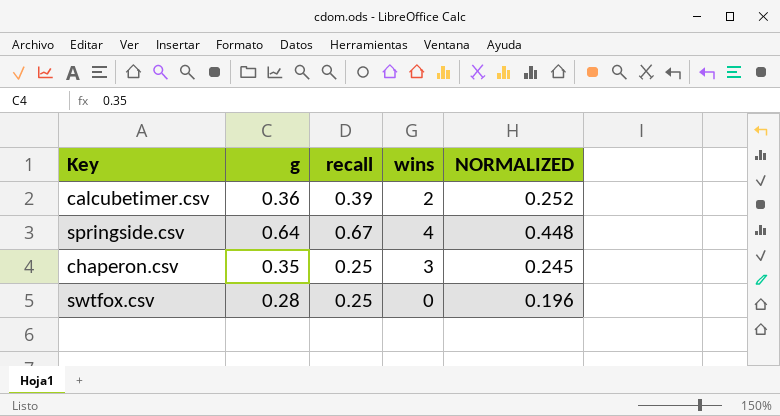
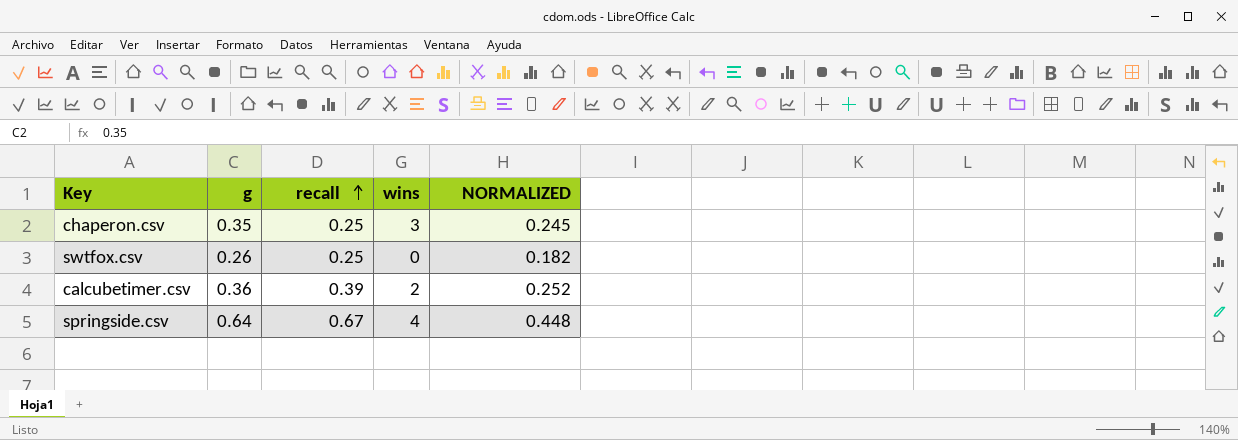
row order: none -> recall ascending
swtfox.csv | g: 0.28 -> 0.26
swtfox.csv | NORMALIZED: 0.196 -> 0.182

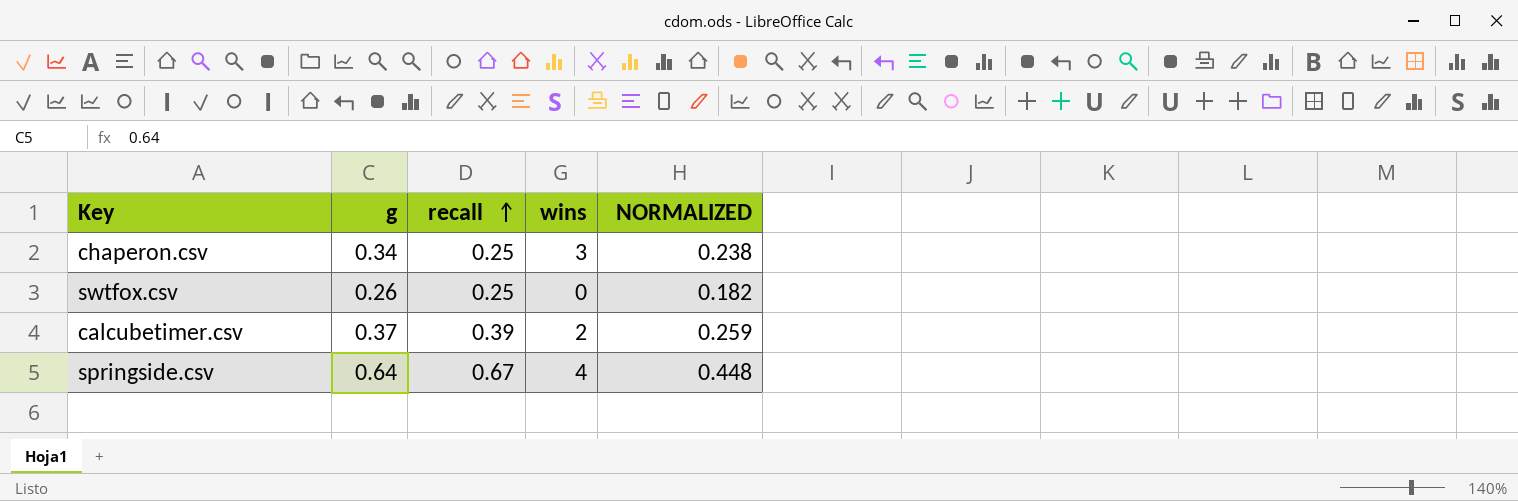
chaperon.csv | g: 0.35 -> 0.34
chaperon.csv | NORMALIZED: 0.245 -> 0.238
calcubetimer.csv | g: 0.36 -> 0.37
calcubetimer.csv | NORMALIZED: 0.252 -> 0.259

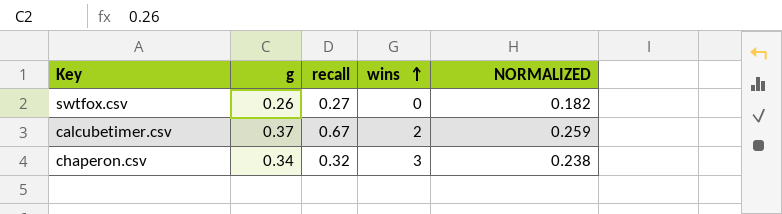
row order: recall ascending -> wins ascending
row springside.csv: 0.64 | 0.67 | 4 | 0.448 -> none
swtfox.csv | recall: 0.25 -> 0.27
calcubetimer.csv | recall: 0.39 -> 0.67
chaperon.csv | recall: 0.25 -> 0.32

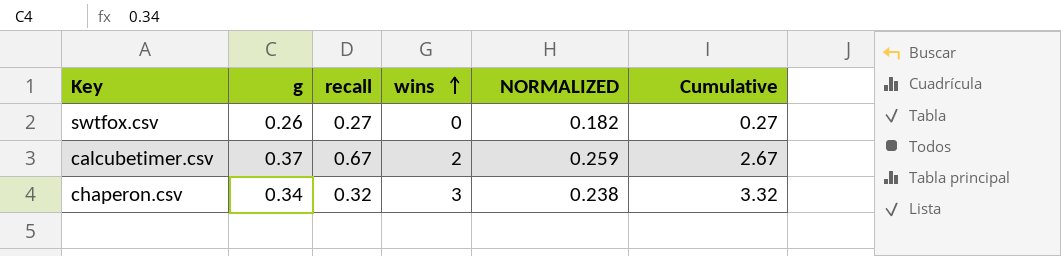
column Cumulative | formula: none -> [recall] + [wins]

